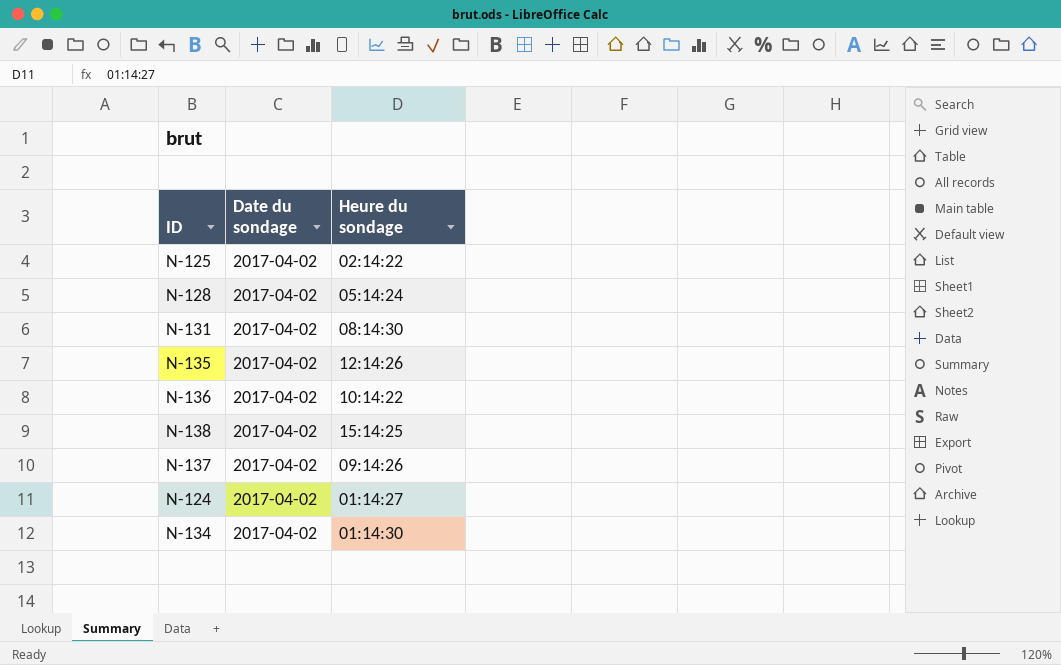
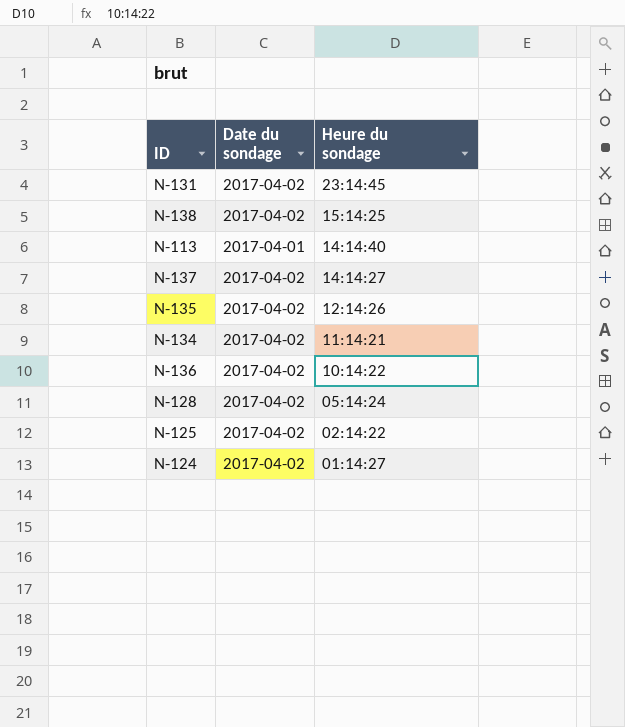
row order: none -> Heure du sondage descending
N-131 | Heure du sondage: 08:14:30 -> 23:14:45
row N-113: none -> 2017-04-01 | 14:14:40
N-137 | Heure du sondage: 09:14:26 -> 14:14:27
N-134 | Heure du sondage: 01:14:30 -> 11:14:21

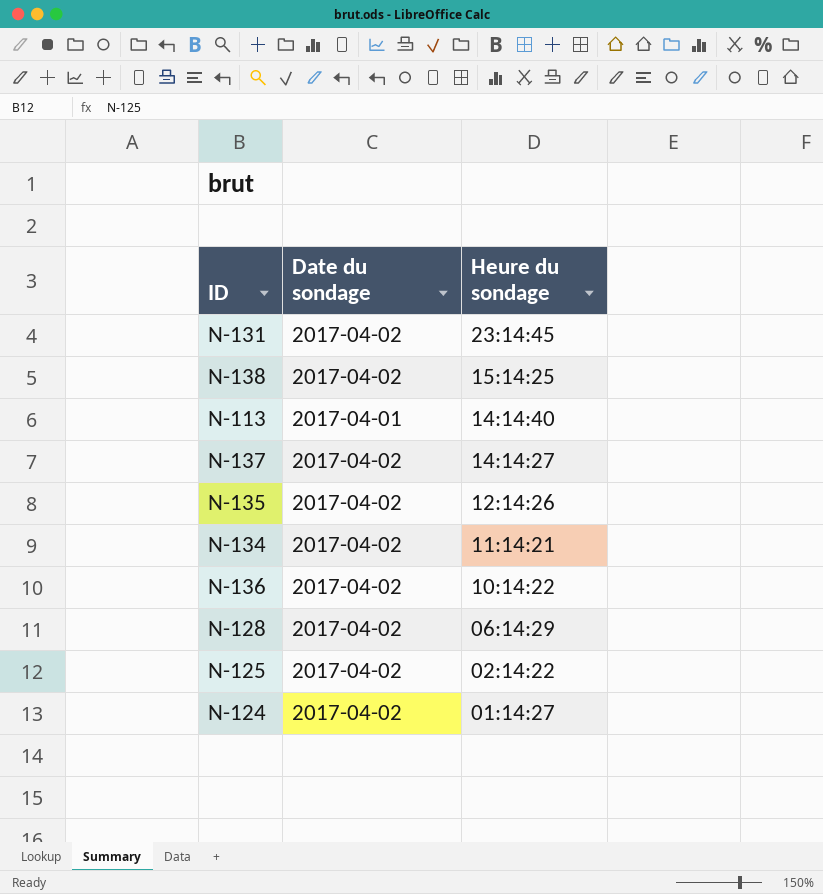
N-128 | Heure du sondage: 05:14:24 -> 06:14:29

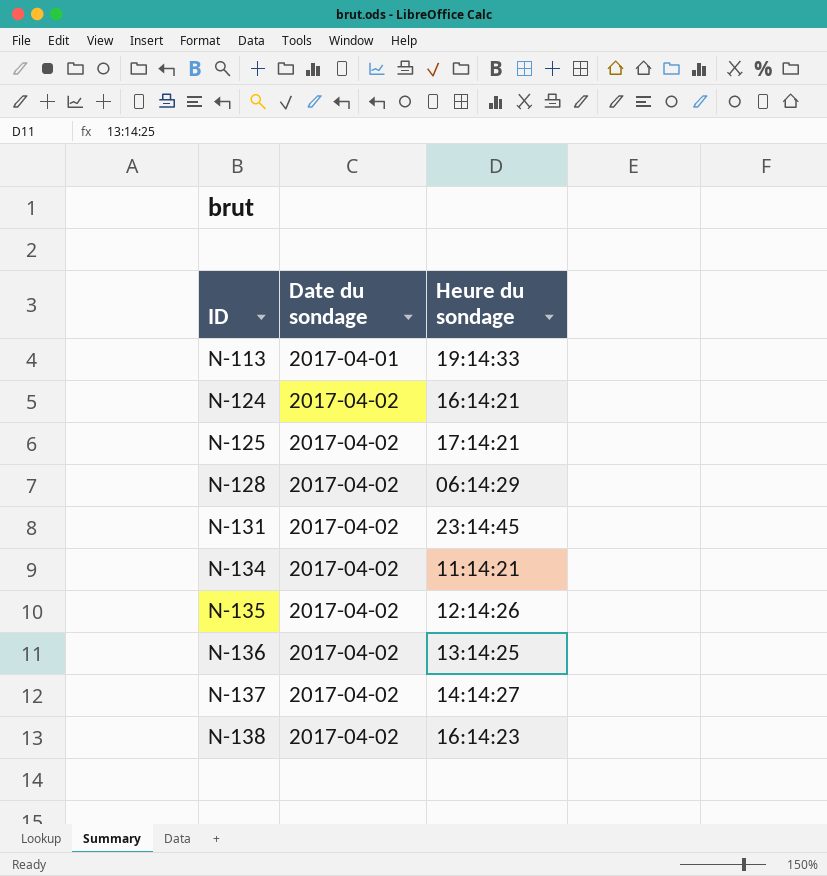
row order: Heure du sondage descending -> ID ascending
N-113 | Heure du sondage: 14:14:40 -> 19:14:33
N-124 | Heure du sondage: 01:14:27 -> 16:14:21
N-125 | Heure du sondage: 02:14:22 -> 17:14:21
N-136 | Heure du sondage: 10:14:22 -> 13:14:25
N-138 | Heure du sondage: 15:14:25 -> 16:14:23

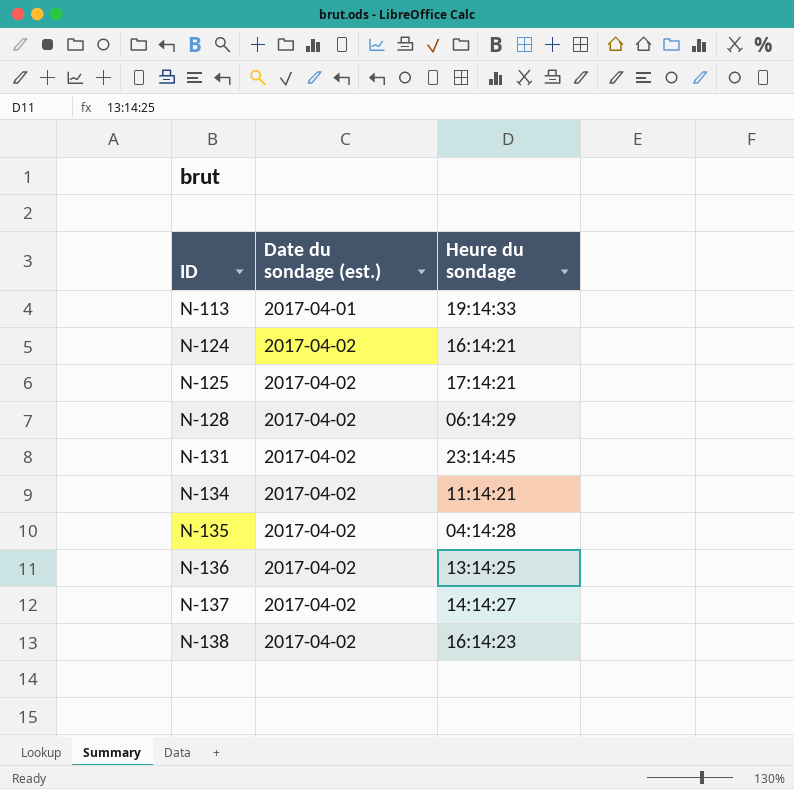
column name: Date du sondage -> Date du sondage (est.)
N-135 | Heure du sondage: 12:14:26 -> 04:14:28

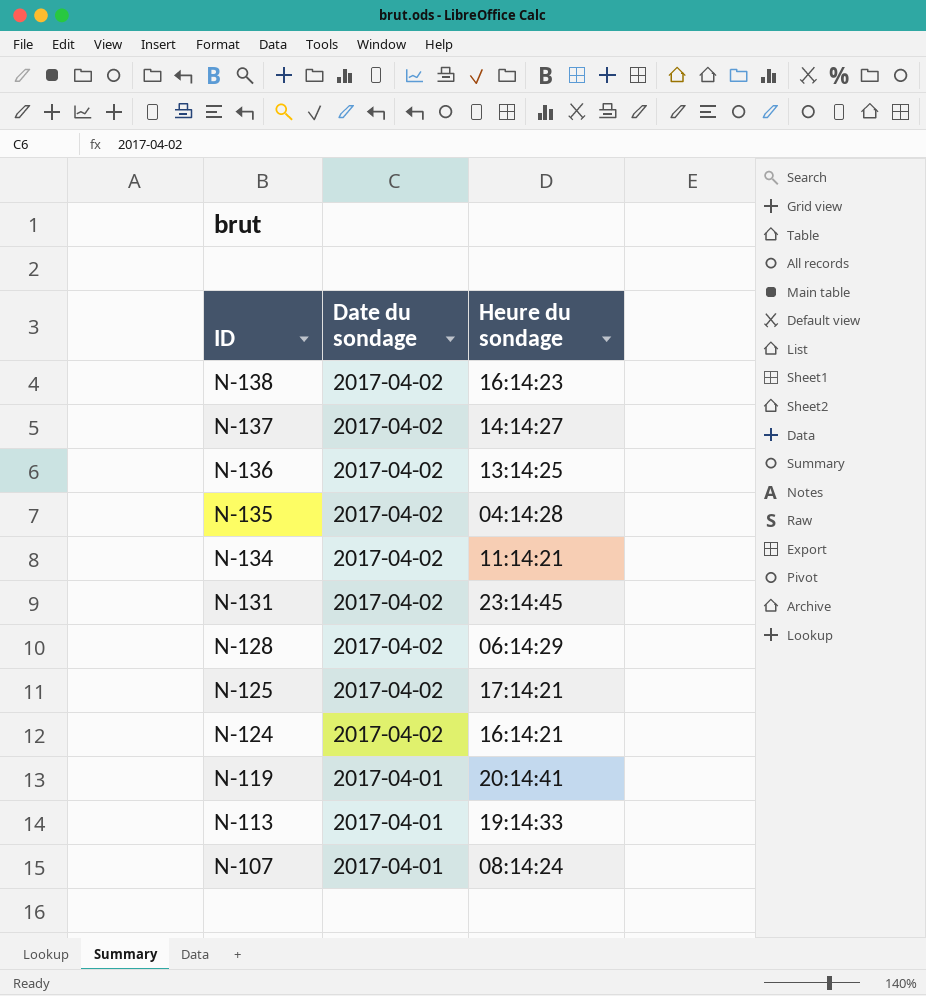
row order: ID ascending -> ID descending
column name: Date du sondage (est.) -> Date du sondage
row N-119: none -> 2017-04-01 | 20:14:41
row N-107: none -> 2017-04-01 | 08:14:24

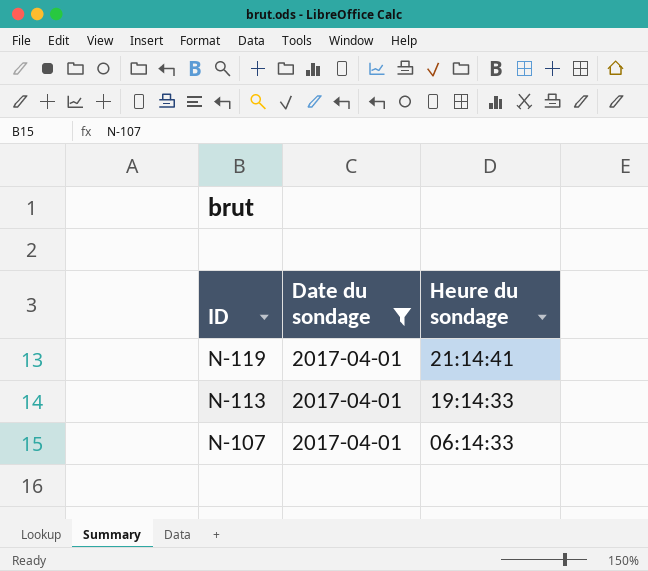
filter: none -> Date du sondage = 2017-04-01
N-119 | Heure du sondage: 20:14:41 -> 21:14:41
N-107 | Heure du sondage: 08:14:24 -> 06:14:33

